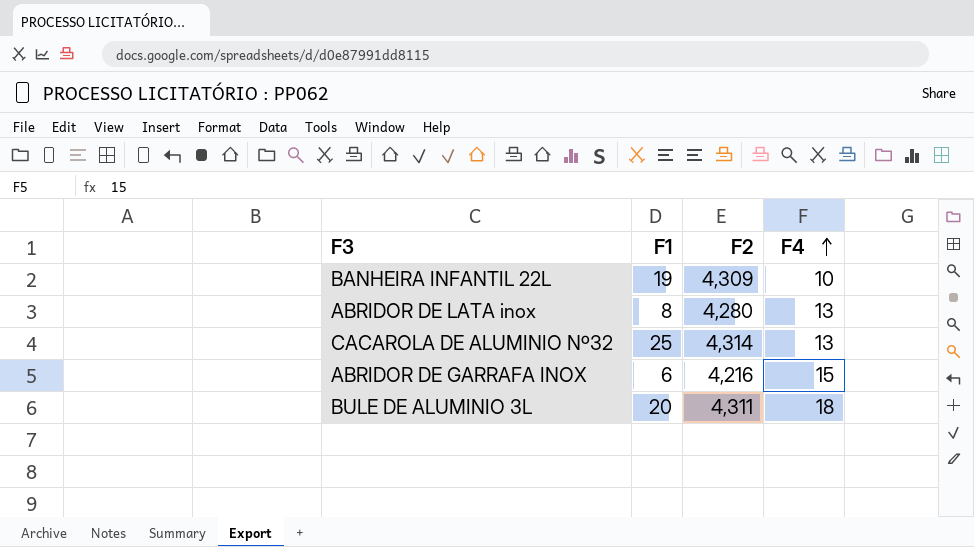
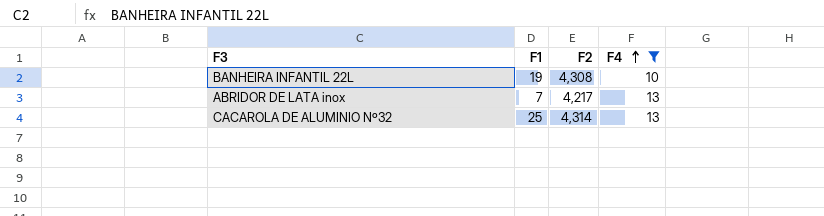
filter: none -> F4 <= 13
BANHEIRA INFANTIL 22L | F2: 4,309 -> 4,308
ABRIDOR DE LATA inox | F1: 8 -> 7
ABRIDOR DE LATA inox | F2: 4,280 -> 4,217

